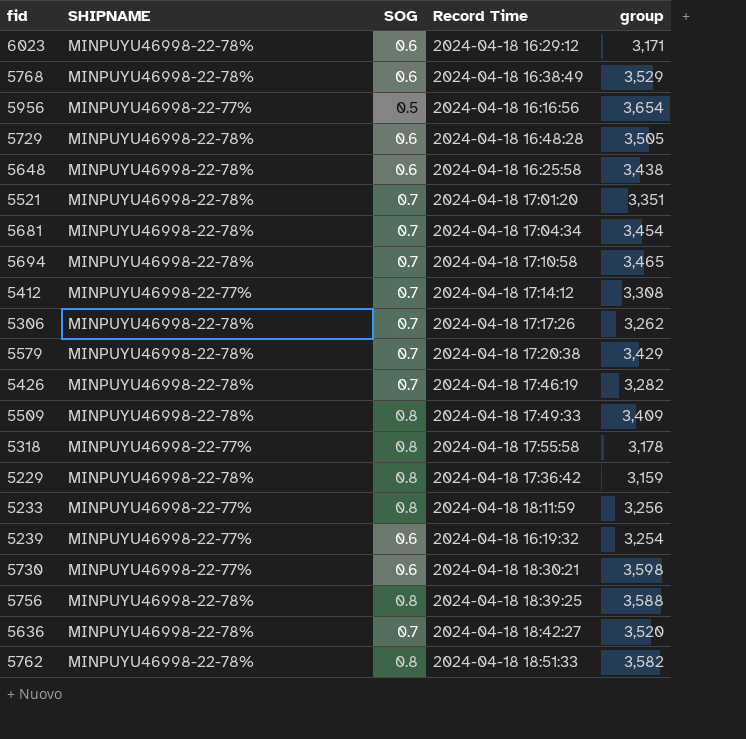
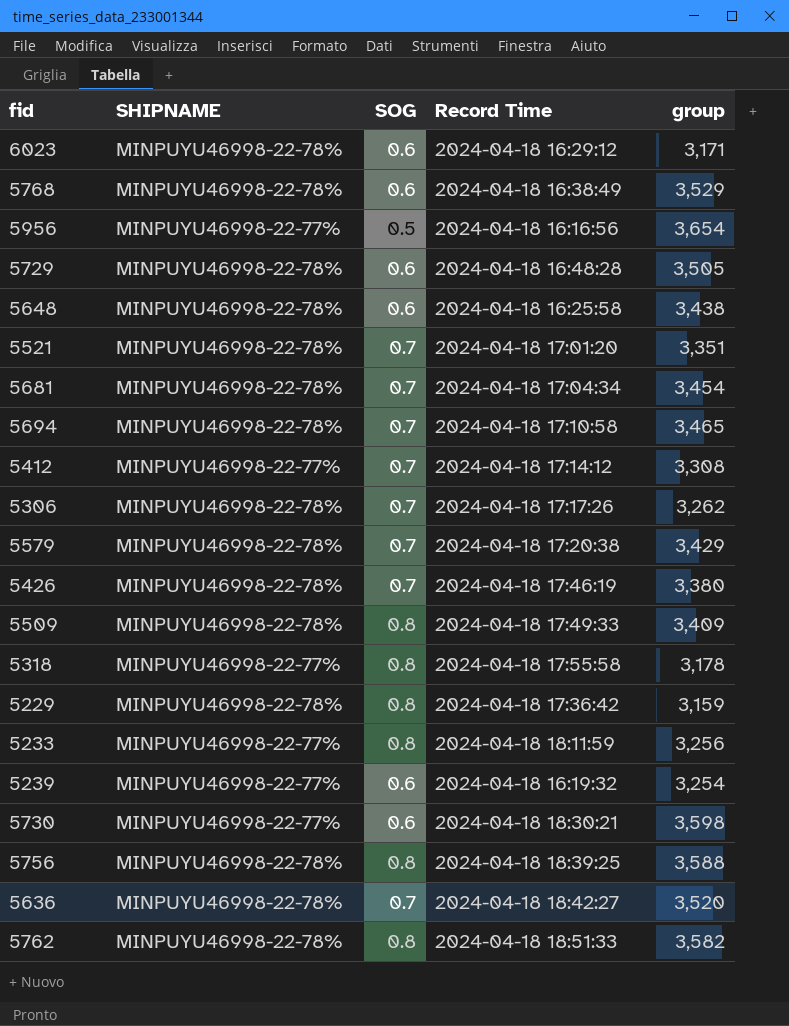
5426 | group: 3,282 -> 3,380

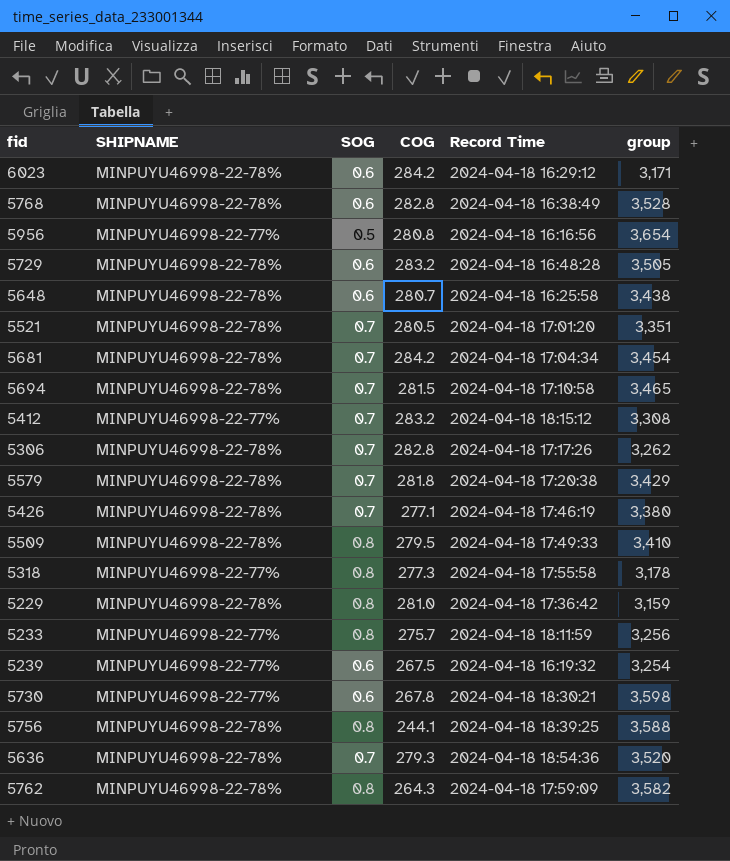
column COG | position: none -> 4
5768 | group: 3,529 -> 3,528
5412 | Record Time: 2024-04-18 17:14:12 -> 2024-04-18 18:15:12
5509 | group: 3,409 -> 3,410
5636 | Record Time: 2024-04-18 18:42:27 -> 2024-04-18 18:54:36
5762 | Record Time: 2024-04-18 18:51:33 -> 2024-04-18 17:59:09

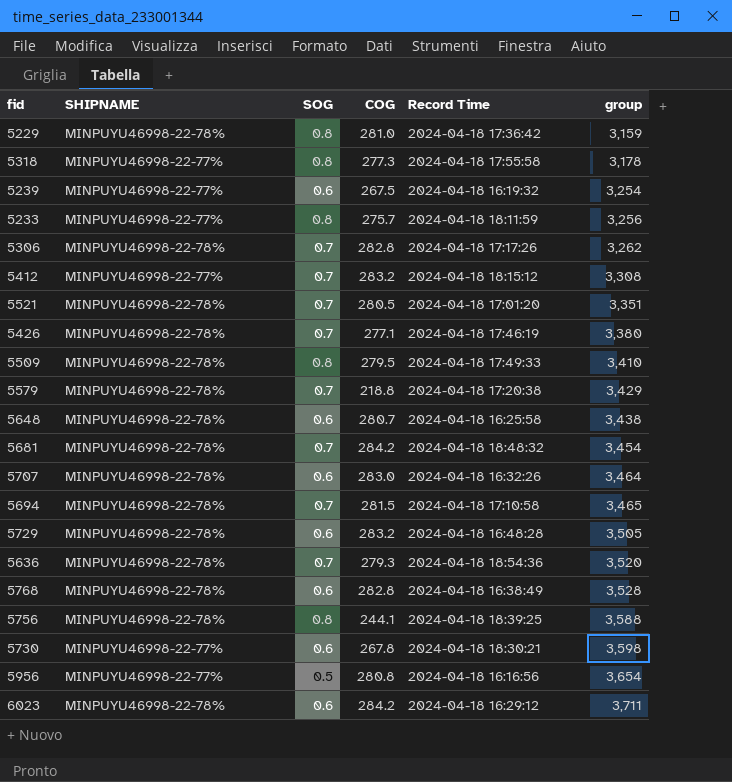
row order: none -> group ascending
row 5762: MINPUYU46998-22-78% | 0.8 | 264.3 | 2024-04-18 17:59:09 | 3,582 -> none
5579 | COG: 281.8 -> 218.8
5681 | Record Time: 2024-04-18 17:04:34 -> 2024-04-18 18:48:32
row 5707: none -> MINPUYU46998-22-78% | 0.6 | 283.0 | 2024-04-18 16:32:26 | 3,464
6023 | group: 3,171 -> 3,711

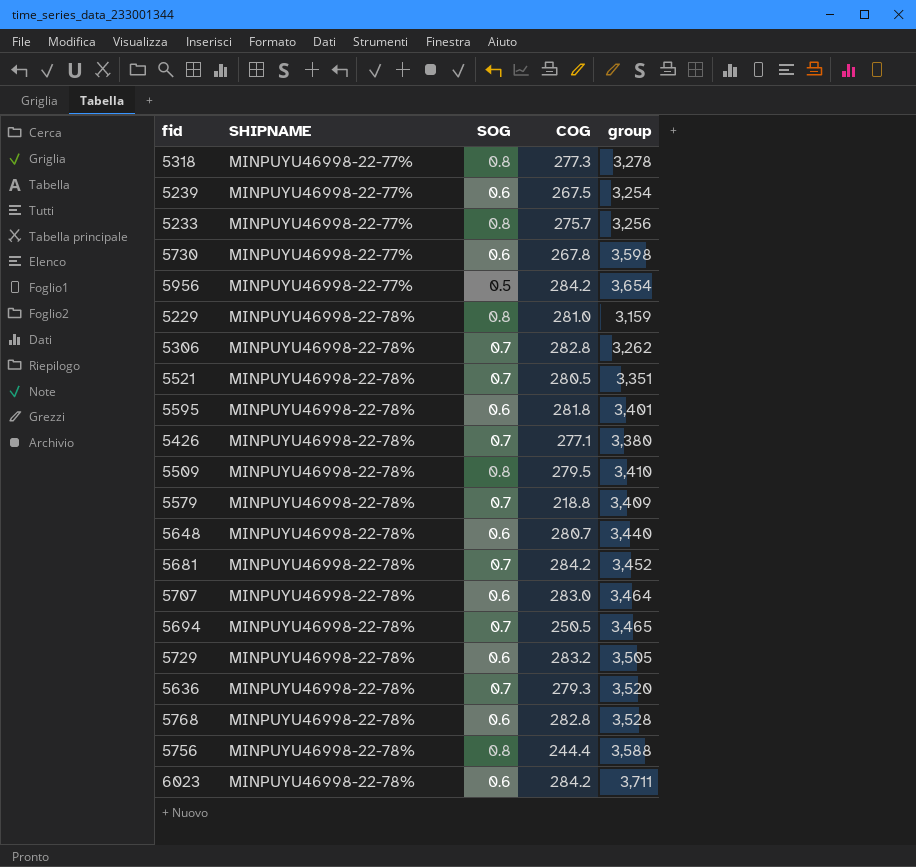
row order: group ascending -> SHIPNAME ascending
column Record Time | position: 5 -> none
row 5412: MINPUYU46998-22-77% | 0.7 | 283.2 | 2024-04-18 18:15:12 | 3,308 -> none
5318 | group: 3,178 -> 3,278
5956 | COG: 280.8 -> 284.2
row 5595: none -> MINPUYU46998-22-78% | 0.6 | 281.8 | 3,401
5579 | group: 3,429 -> 3,409
5648 | group: 3,438 -> 3,440
5681 | group: 3,454 -> 3,452
5694 | COG: 281.5 -> 250.5
5756 | COG: 244.1 -> 244.4

